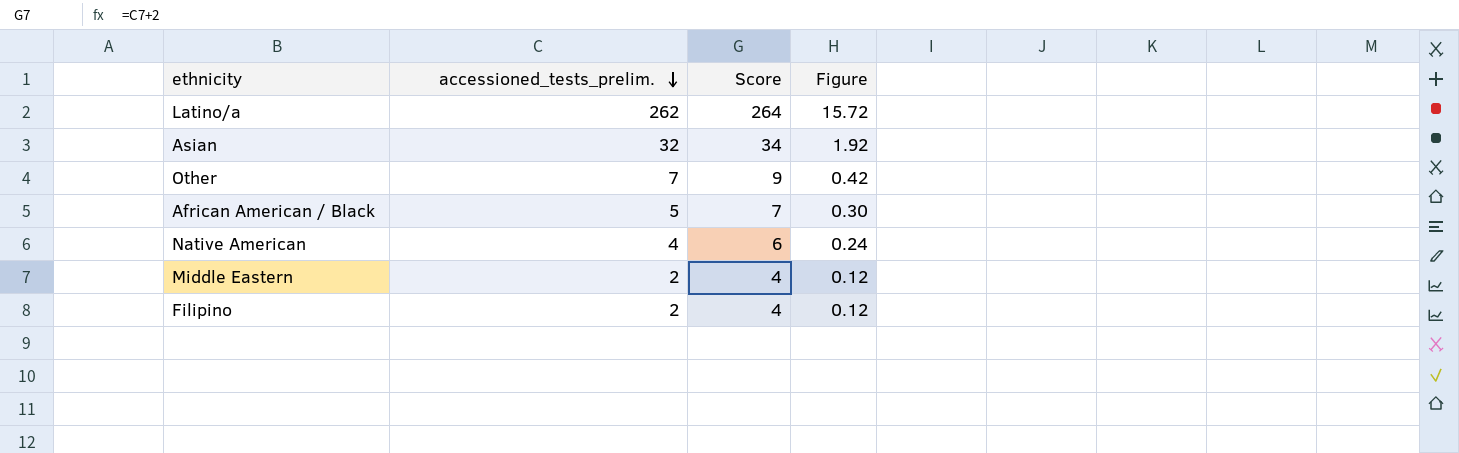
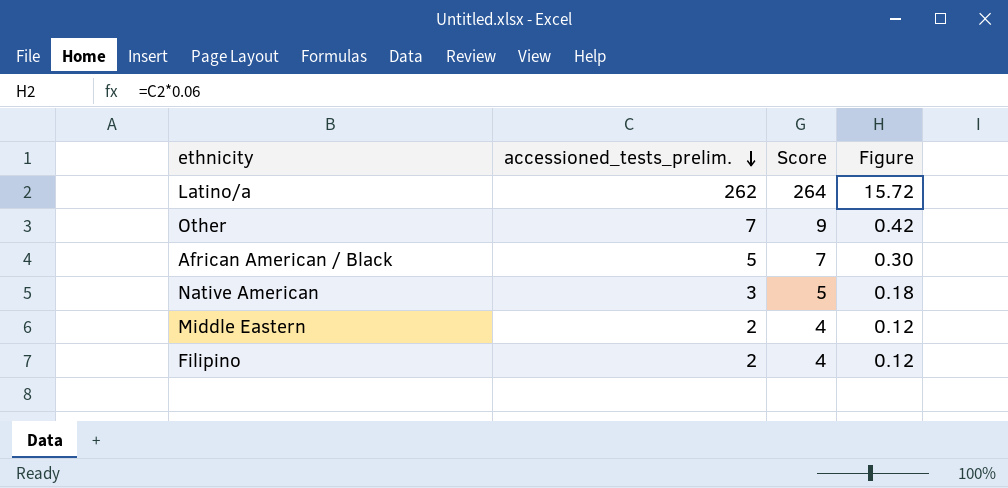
row Asian: 32 | 34 | 1.92 -> none
Native American | accessioned_tests_prelim.: 4 -> 3
Native American | Score: 6 -> 5
Native American | Figure: 0.24 -> 0.18

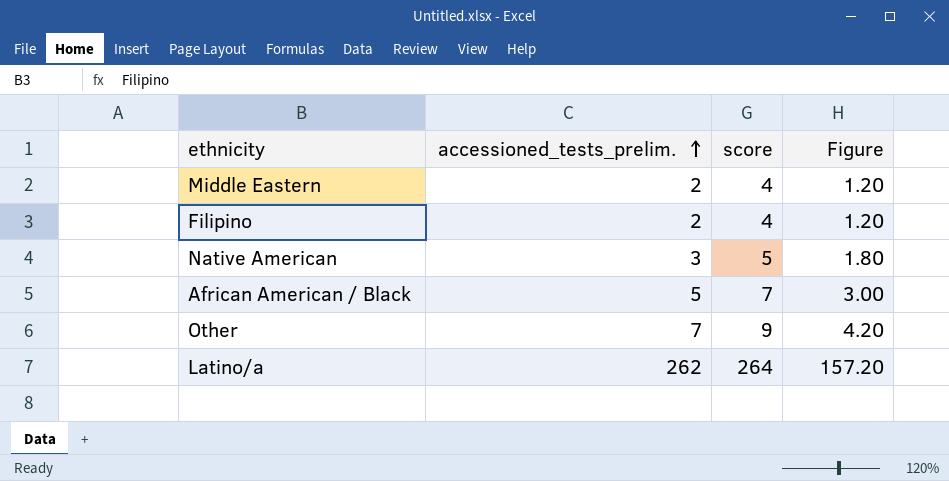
row order: accessioned_tests_prelim. descending -> accessioned_tests_prelim. ascending
column name: Score -> score
column Figure | formula: [accessioned_tests_prelim.] * 0.06 -> [accessioned_tests_prelim.] * 0.6

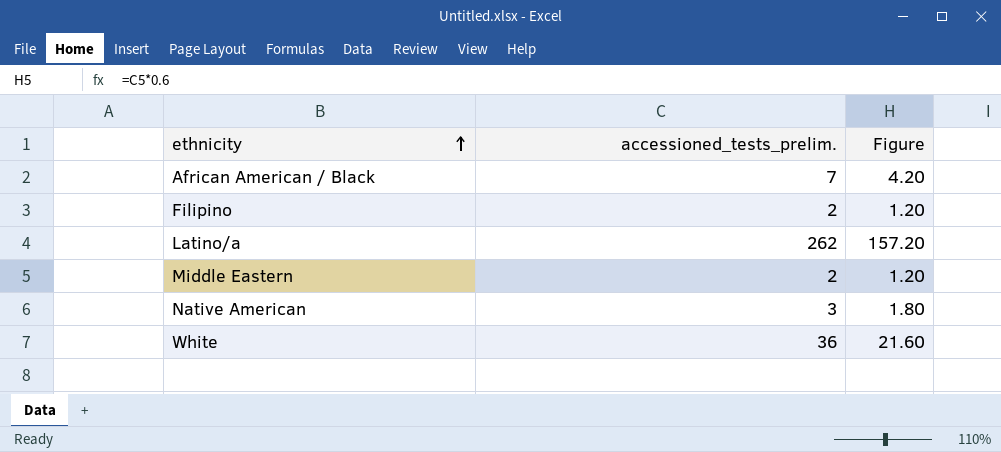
row order: accessioned_tests_prelim. ascending -> ethnicity ascending
column score | formula: [accessioned_tests_prelim.] + 2 -> none
row Other: 7 | 9 | 4.20 -> none
African American / Black | accessioned_tests_prelim.: 5 -> 7
African American / Black | Figure: 3.00 -> 4.20
row White: none -> 36 | 21.60

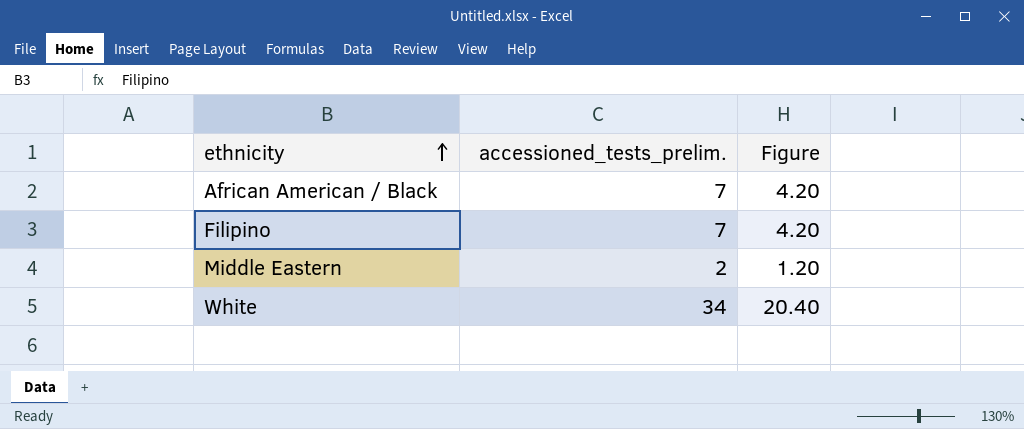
row Latino/a: 262 | 157.20 -> none
row Native American: 3 | 1.80 -> none
Filipino | accessioned_tests_prelim.: 2 -> 7
Filipino | Figure: 1.20 -> 4.20
White | accessioned_tests_prelim.: 36 -> 34
White | Figure: 21.60 -> 20.40

